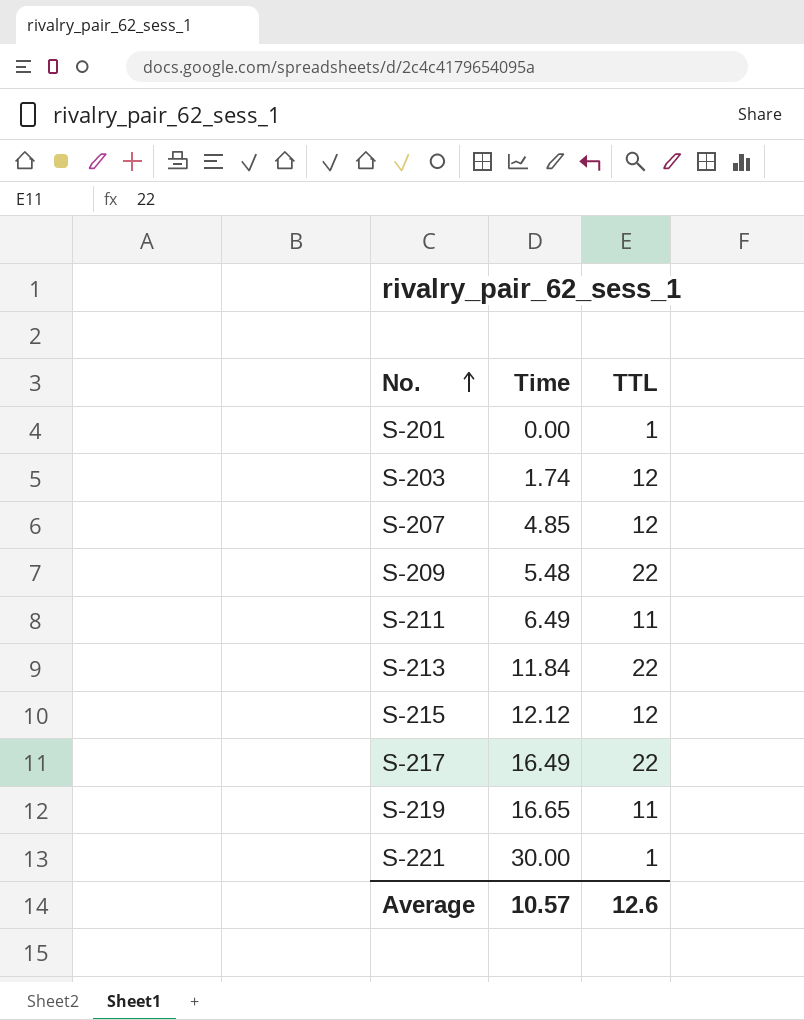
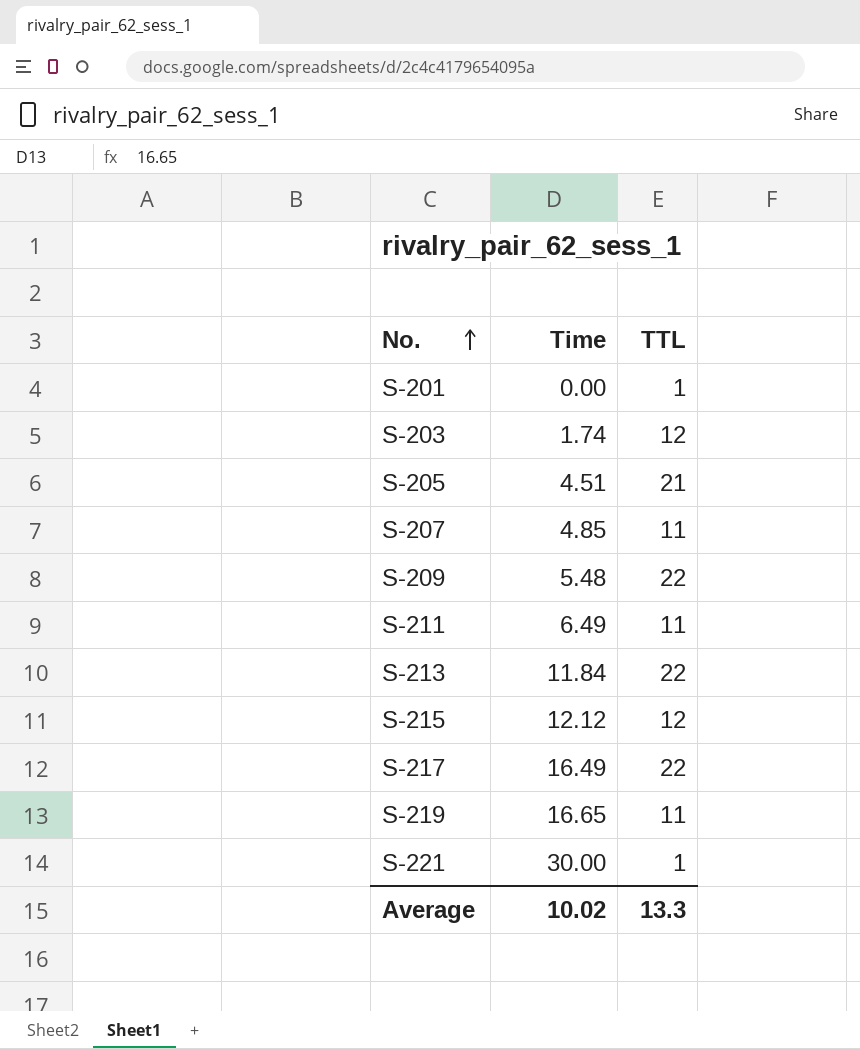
row S-205: none -> 4.51 | 21
S-207 | TTL: 12 -> 11
Average | Time: 10.57 -> 10.02
Average | TTL: 12.6 -> 13.3

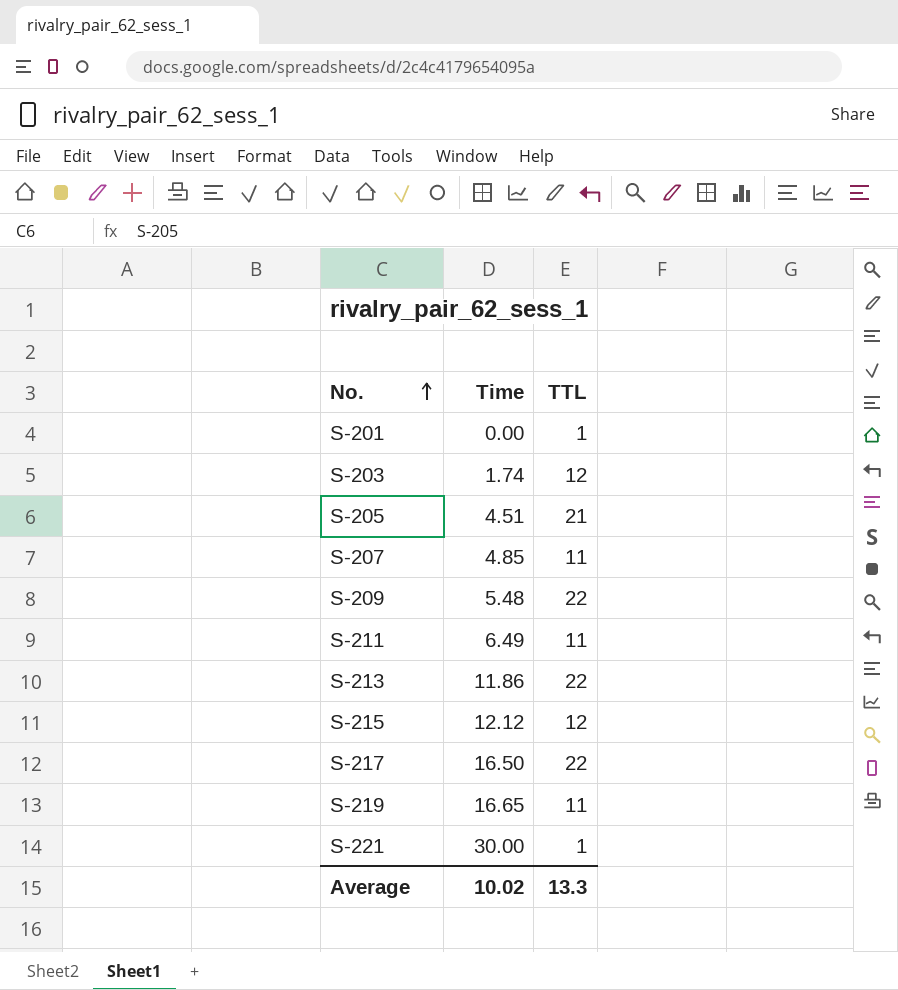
S-213 | Time: 11.84 -> 11.86
S-217 | Time: 16.49 -> 16.50

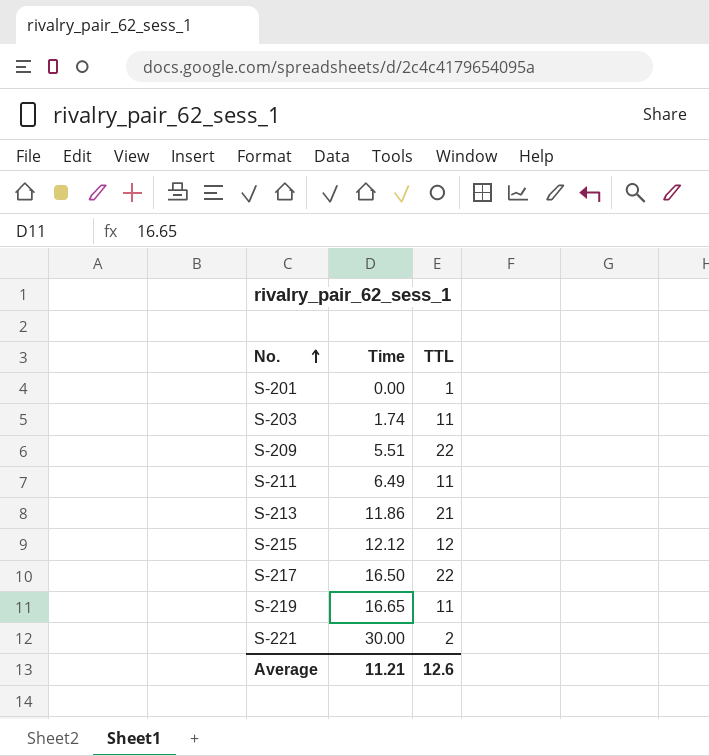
row S-205: 4.51 | 21 -> none
row S-207: 4.85 | 11 -> none
S-203 | TTL: 12 -> 11
S-209 | Time: 5.48 -> 5.51
S-213 | TTL: 22 -> 21
S-221 | TTL: 1 -> 2
Average | Time: 10.02 -> 11.21
Average | TTL: 13.3 -> 12.6

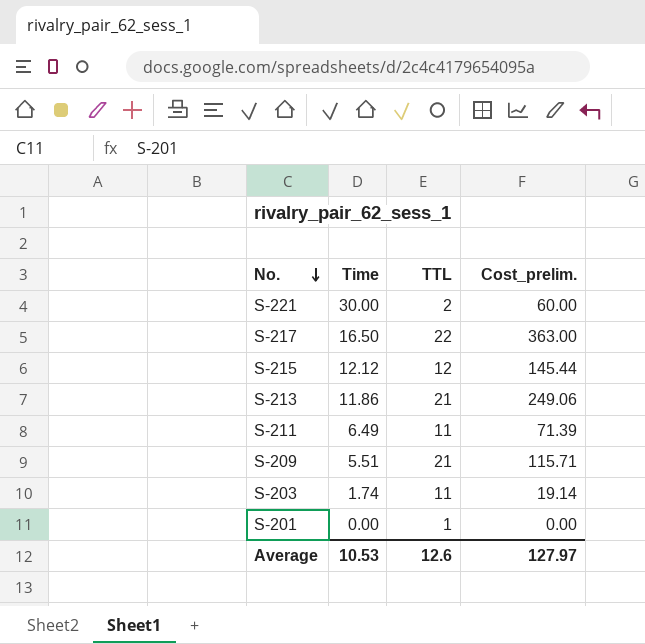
row order: No. ascending -> No. descending
column Cost_prelim. | formula: none -> [Time] * [TTL]
row S-219: 16.65 | 11 -> none
S-209 | TTL: 22 -> 21
Average | Time: 11.21 -> 10.53

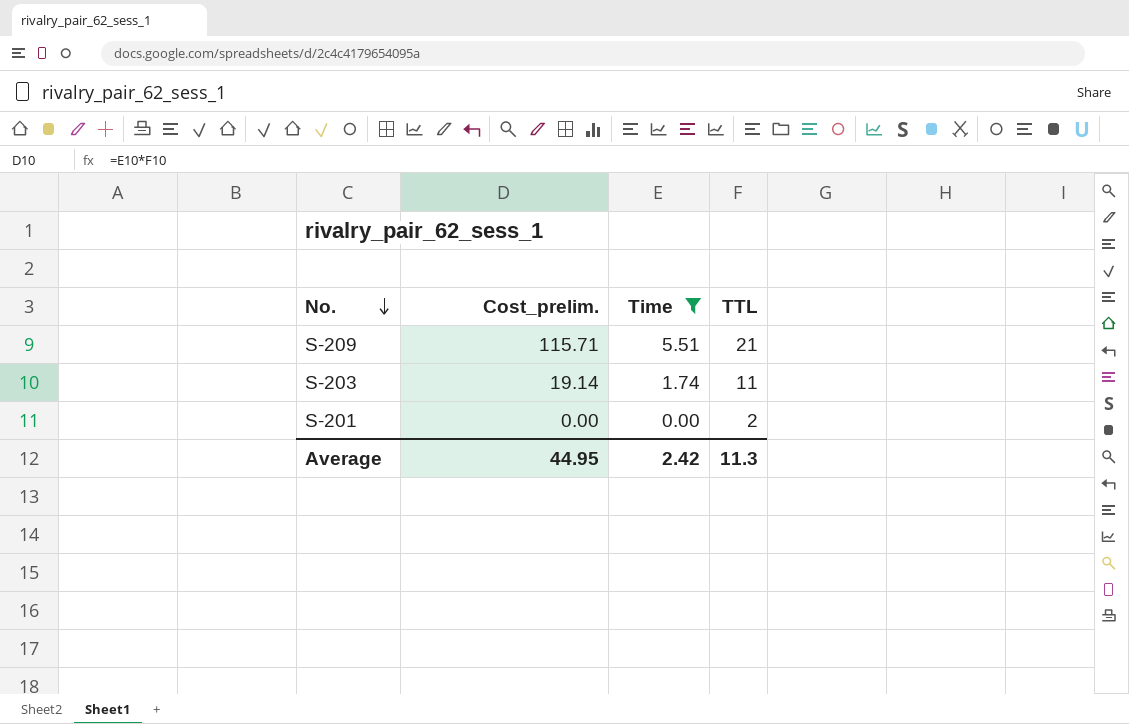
filter: none -> Time <= 5.51
column Cost_prelim. | position: 4 -> 2
S-201 | TTL: 1 -> 2
Average | Cost_prelim.: 127.97 -> 44.95
Average | Time: 10.53 -> 2.42
Average | TTL: 12.6 -> 11.3

